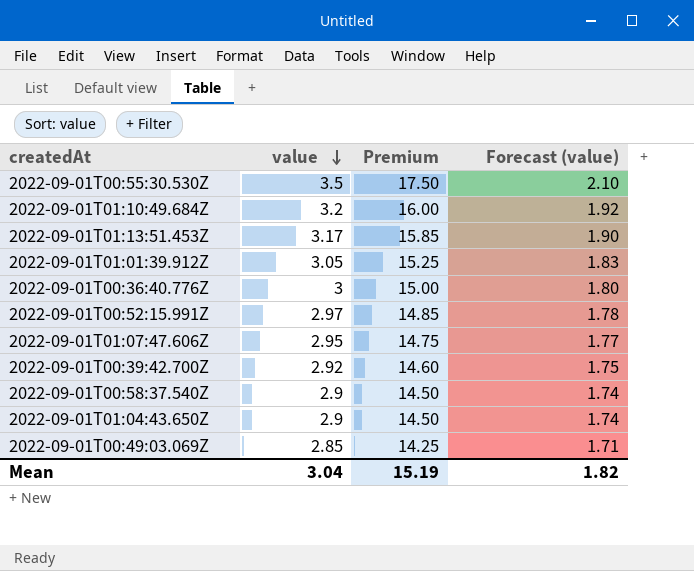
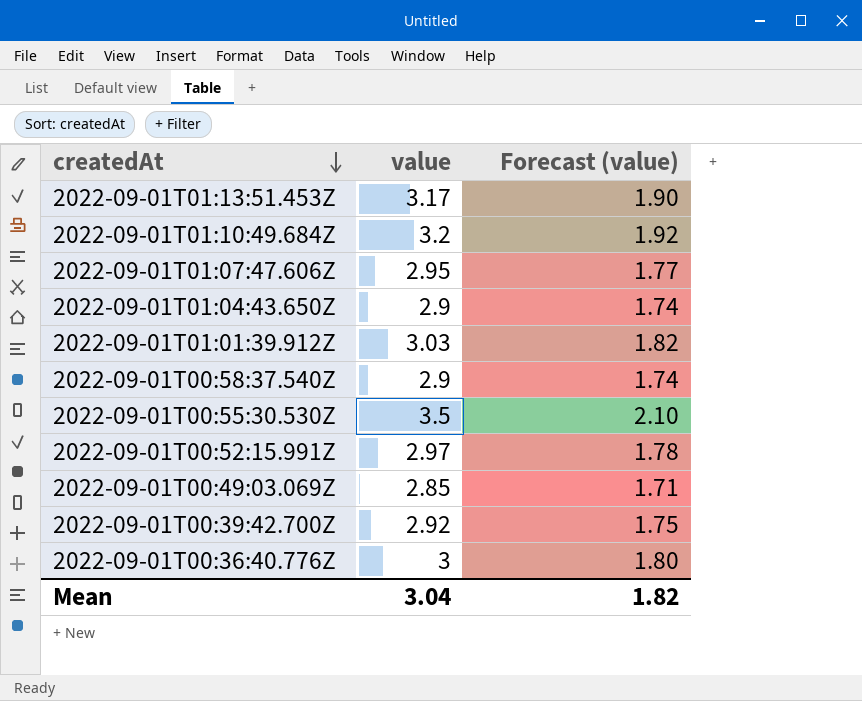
row order: value descending -> createdAt descending
column Premium | formula: [value] * 5 -> none
2022-09-01T01:01:39.912Z | value: 3.05 -> 3.03
2022-09-01T01:01:39.912Z | Forecast (value): 1.83 -> 1.82

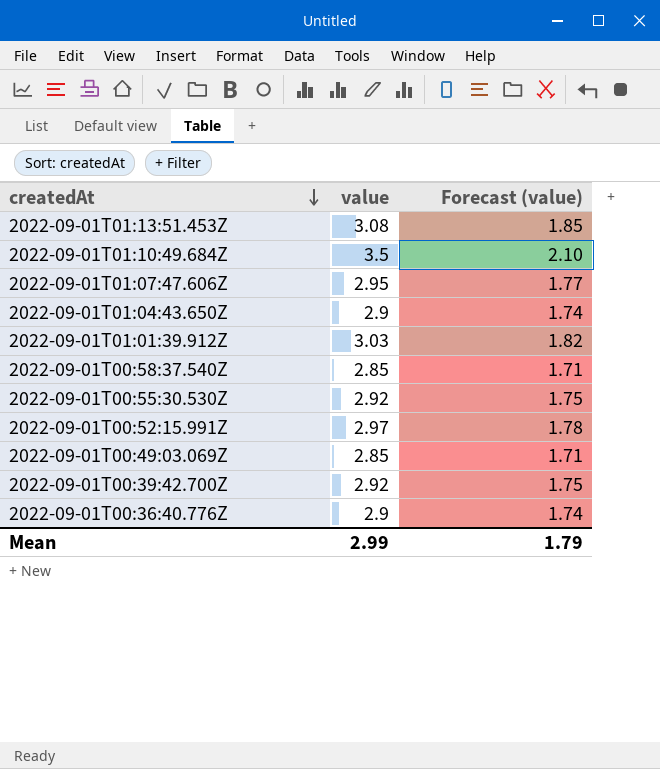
2022-09-01T01:13:51.453Z | value: 3.17 -> 3.08
2022-09-01T01:13:51.453Z | Forecast (value): 1.90 -> 1.85
2022-09-01T01:10:49.684Z | value: 3.2 -> 3.5
2022-09-01T01:10:49.684Z | Forecast (value): 1.92 -> 2.10
2022-09-01T00:58:37.540Z | value: 2.9 -> 2.85
2022-09-01T00:58:37.540Z | Forecast (value): 1.74 -> 1.71
2022-09-01T00:55:30.530Z | value: 3.5 -> 2.92
2022-09-01T00:55:30.530Z | Forecast (value): 2.10 -> 1.75
2022-09-01T00:36:40.776Z | value: 3 -> 2.9
2022-09-01T00:36:40.776Z | Forecast (value): 1.80 -> 1.74
Mean | value: 3.04 -> 2.99
Mean | Forecast (value): 1.82 -> 1.79

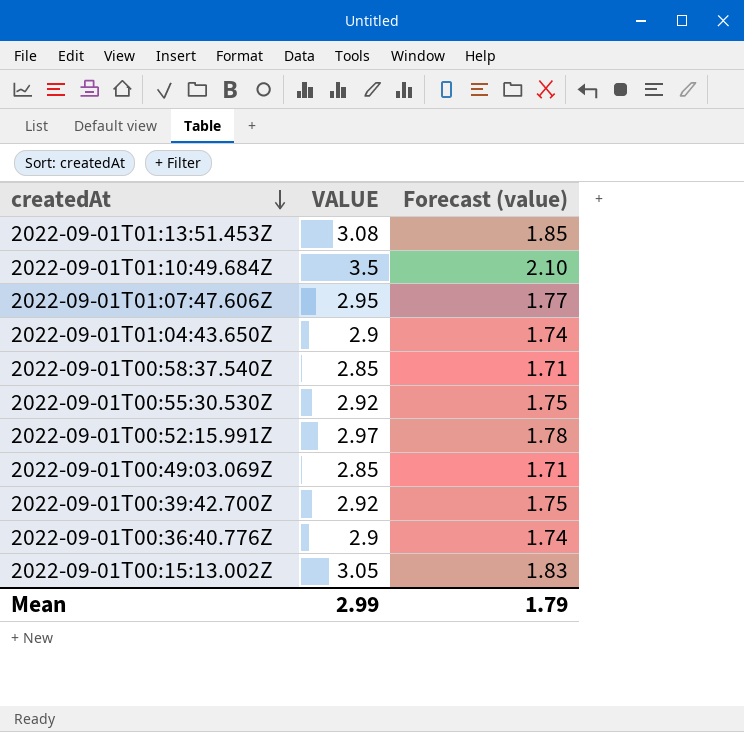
column name: value -> VALUE
row 2022-09-01T01:01:39.912Z: 3.03 | 1.82 -> none
row 2022-09-01T00:15:13.002Z: none -> 3.05 | 1.83

